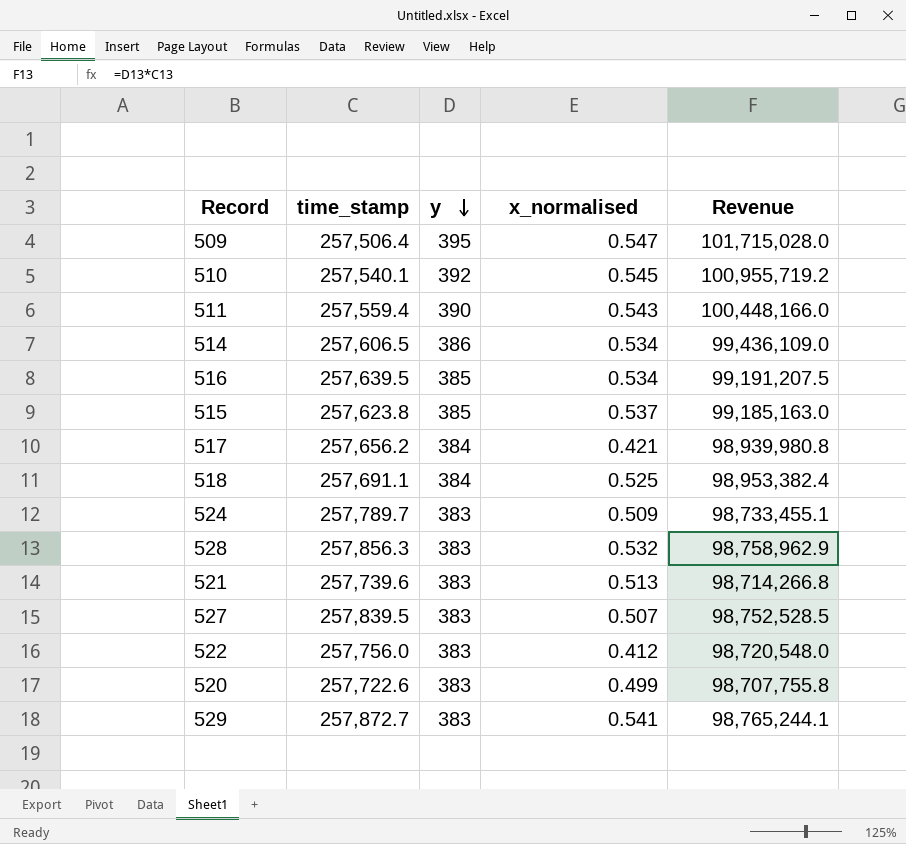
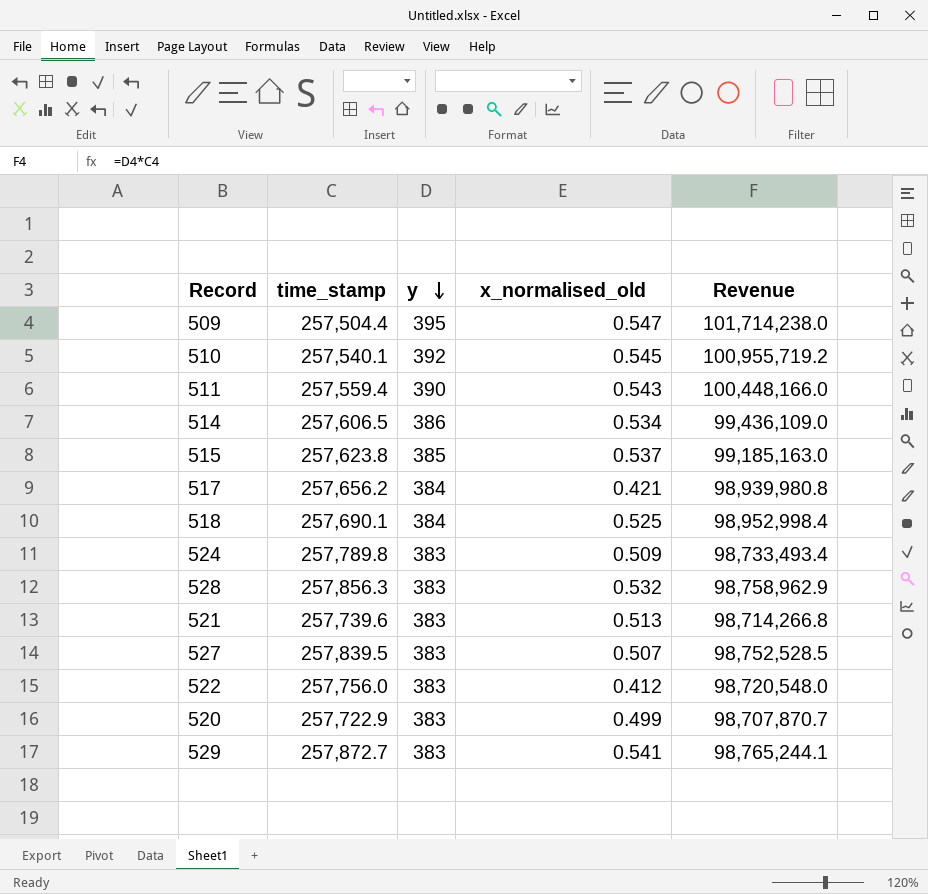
column name: x_normalised -> x_normalised_old
row 516: 257,639.5 | 385 | 0.534 | 99,191,207.5 -> none
509 | time_stamp: 257,506.4 -> 257,504.4
509 | Revenue: 101,715,028.0 -> 101,714,238.0
518 | time_stamp: 257,691.1 -> 257,690.1
518 | Revenue: 98,953,382.4 -> 98,952,998.4
524 | time_stamp: 257,789.7 -> 257,789.8
524 | Revenue: 98,733,455.1 -> 98,733,493.4
520 | time_stamp: 257,722.6 -> 257,722.9
520 | Revenue: 98,707,755.8 -> 98,707,870.7

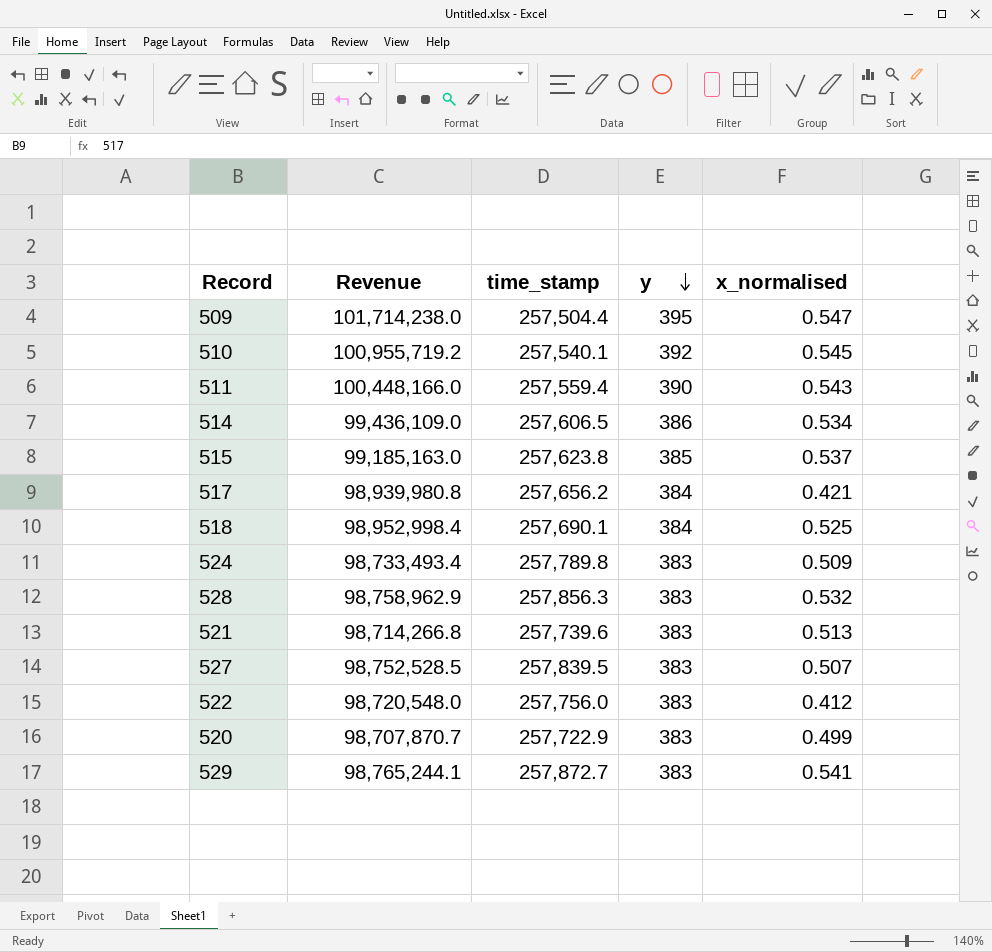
column Revenue | position: 5 -> 2
column name: x_normalised_old -> x_normalised

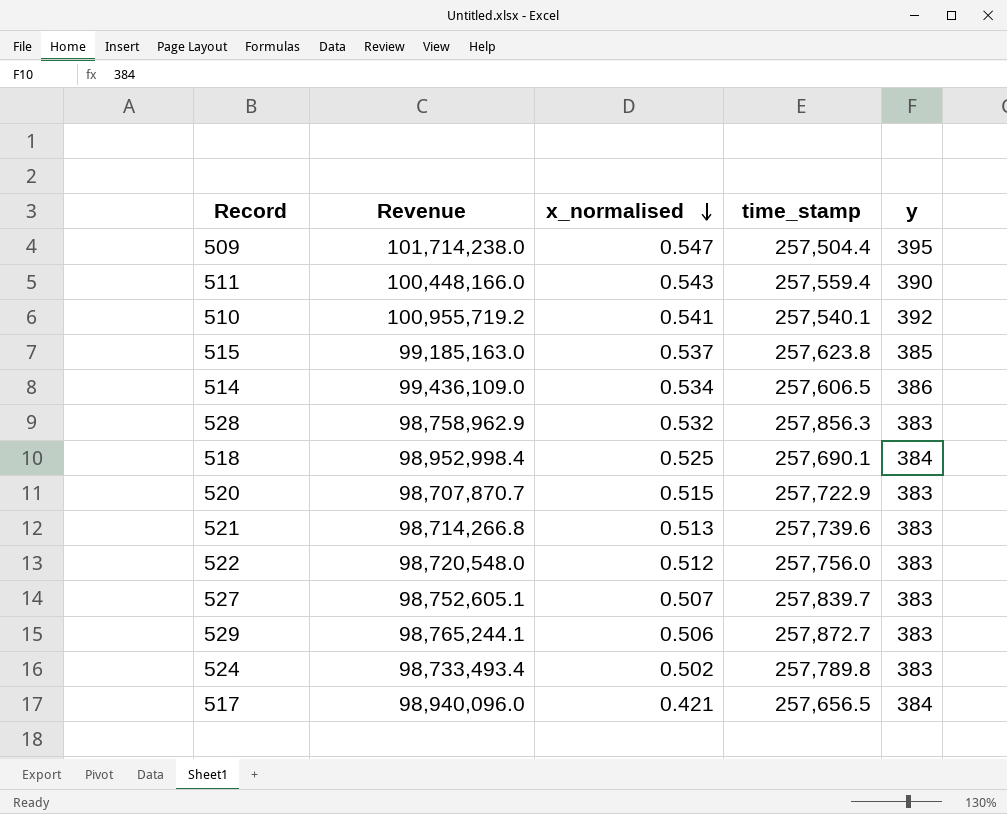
row order: y descending -> x_normalised descending
column x_normalised | position: 5 -> 3
510 | x_normalised: 0.545 -> 0.541
520 | x_normalised: 0.499 -> 0.515
522 | x_normalised: 0.412 -> 0.512
527 | Revenue: 98,752,528.5 -> 98,752,605.1
527 | time_stamp: 257,839.5 -> 257,839.7
529 | x_normalised: 0.541 -> 0.506
524 | x_normalised: 0.509 -> 0.502
517 | Revenue: 98,939,980.8 -> 98,940,096.0
517 | time_stamp: 257,656.2 -> 257,656.5

